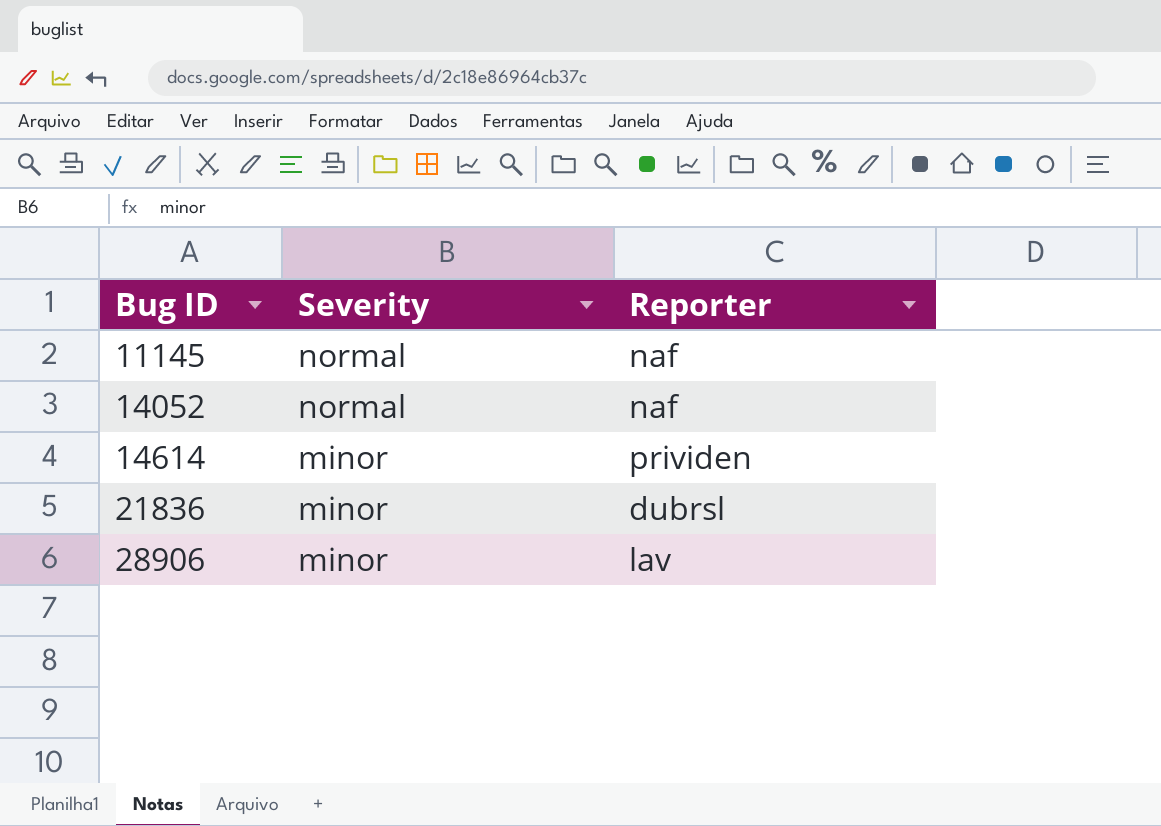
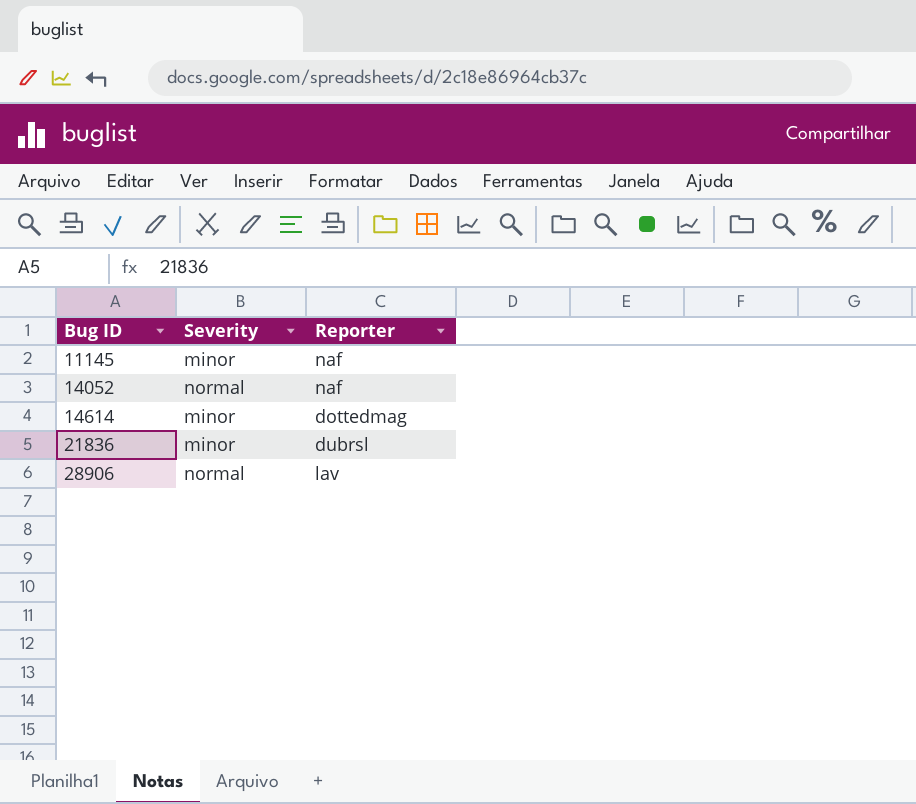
11145 | Severity: normal -> minor
14614 | Reporter: prividen -> dottedmag
28906 | Severity: minor -> normal

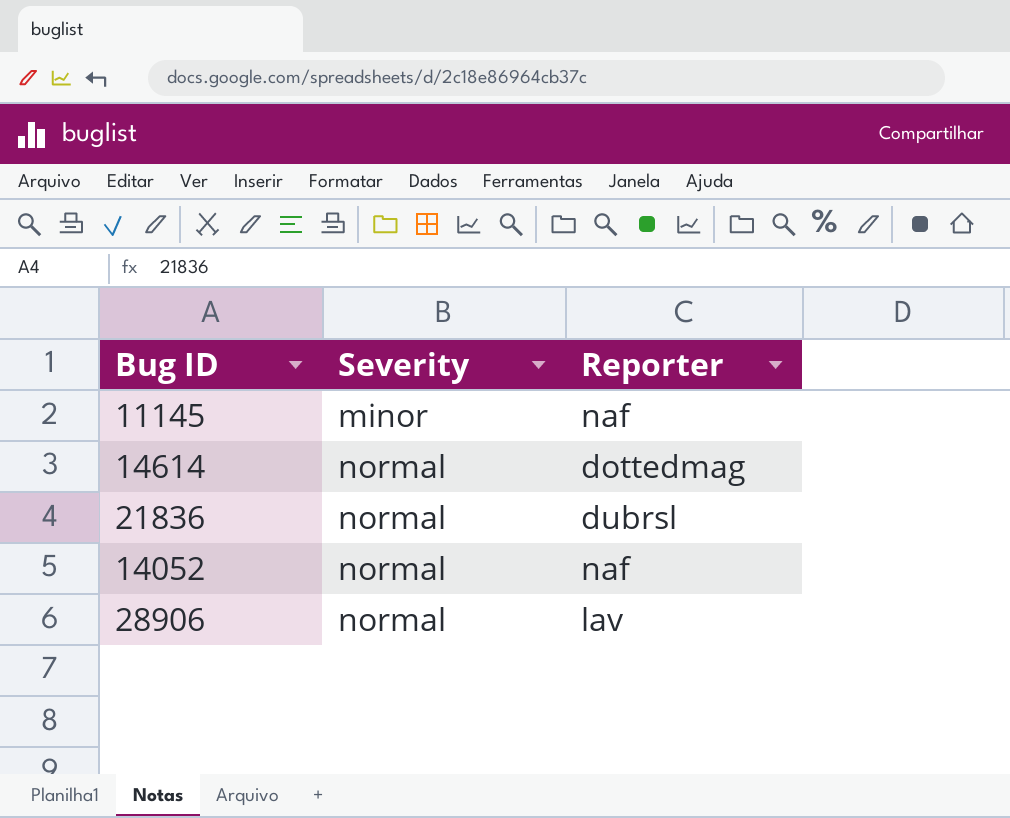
row order: Bug ID ascending -> Severity ascending
14614 | Severity: minor -> normal
21836 | Severity: minor -> normal

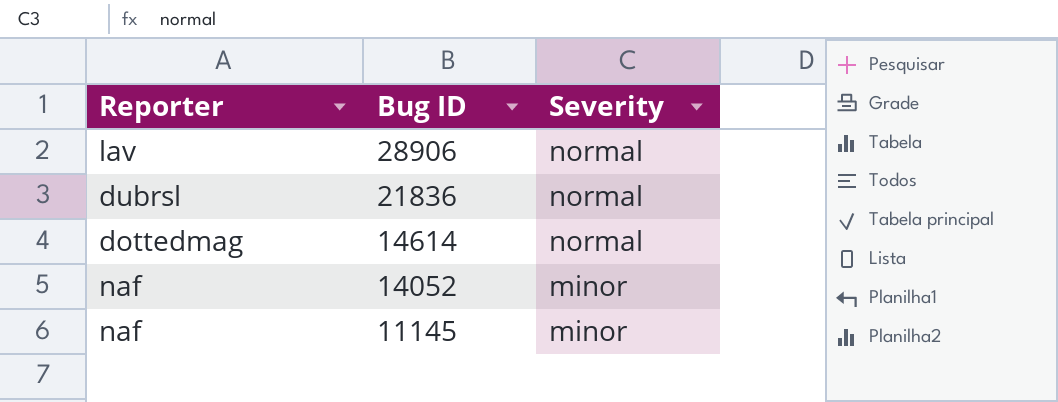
row order: Severity ascending -> Bug ID descending
column Reporter | position: 3 -> 1
14052 | Severity: normal -> minor

